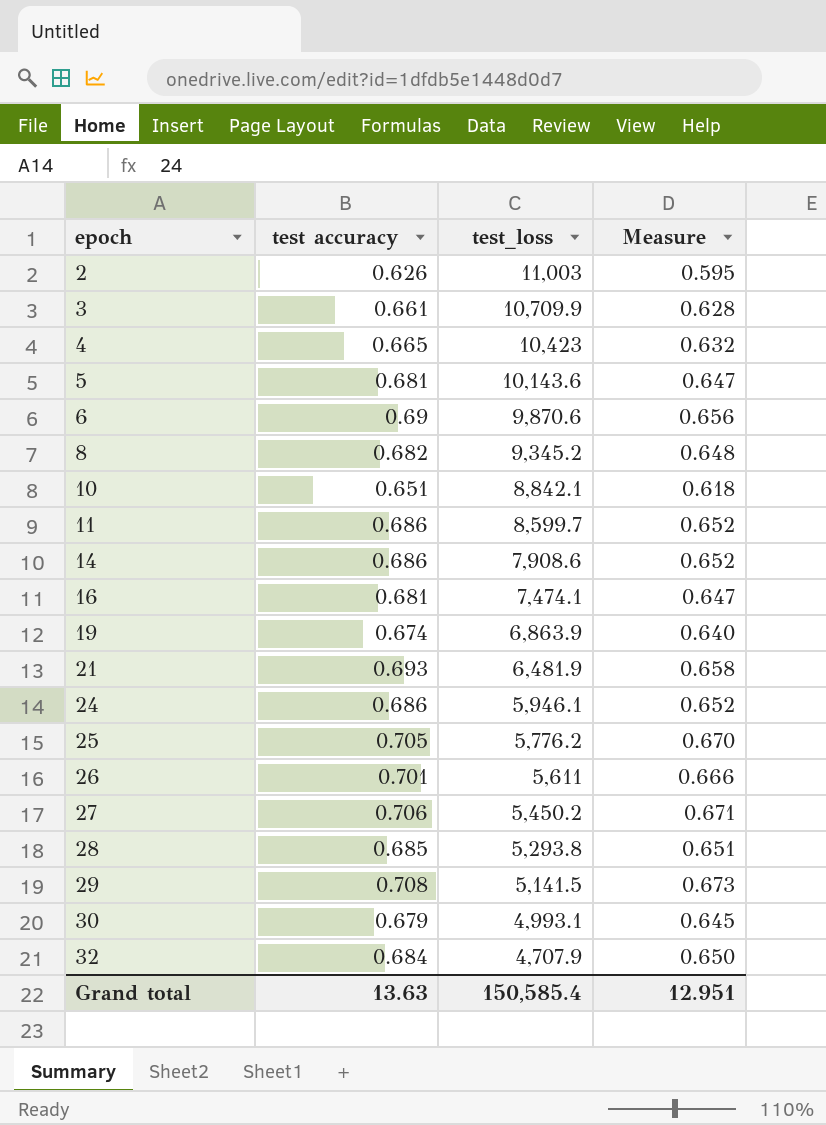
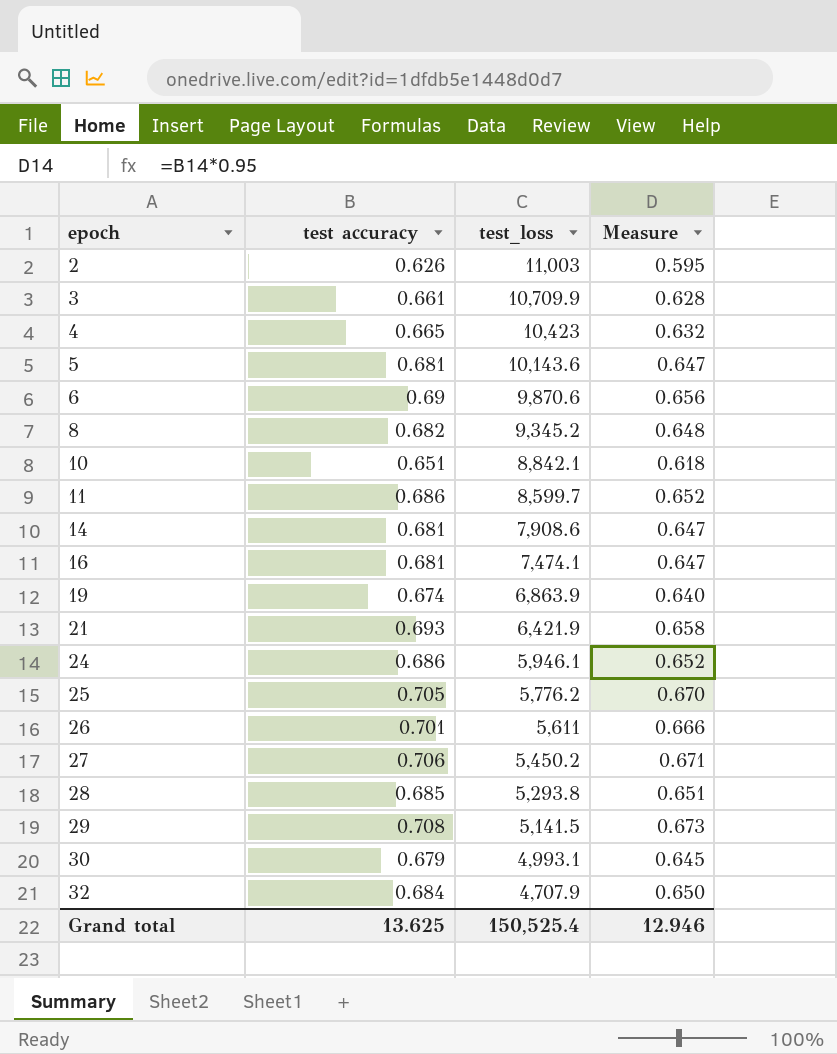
14 | test accuracy: 0.686 -> 0.681
14 | Measure: 0.652 -> 0.647
21 | test_loss: 6,481.9 -> 6,421.9
Grand total | test accuracy: 13.63 -> 13.625
Grand total | test_loss: 150,585.4 -> 150,525.4
Grand total | Measure: 12.951 -> 12.946

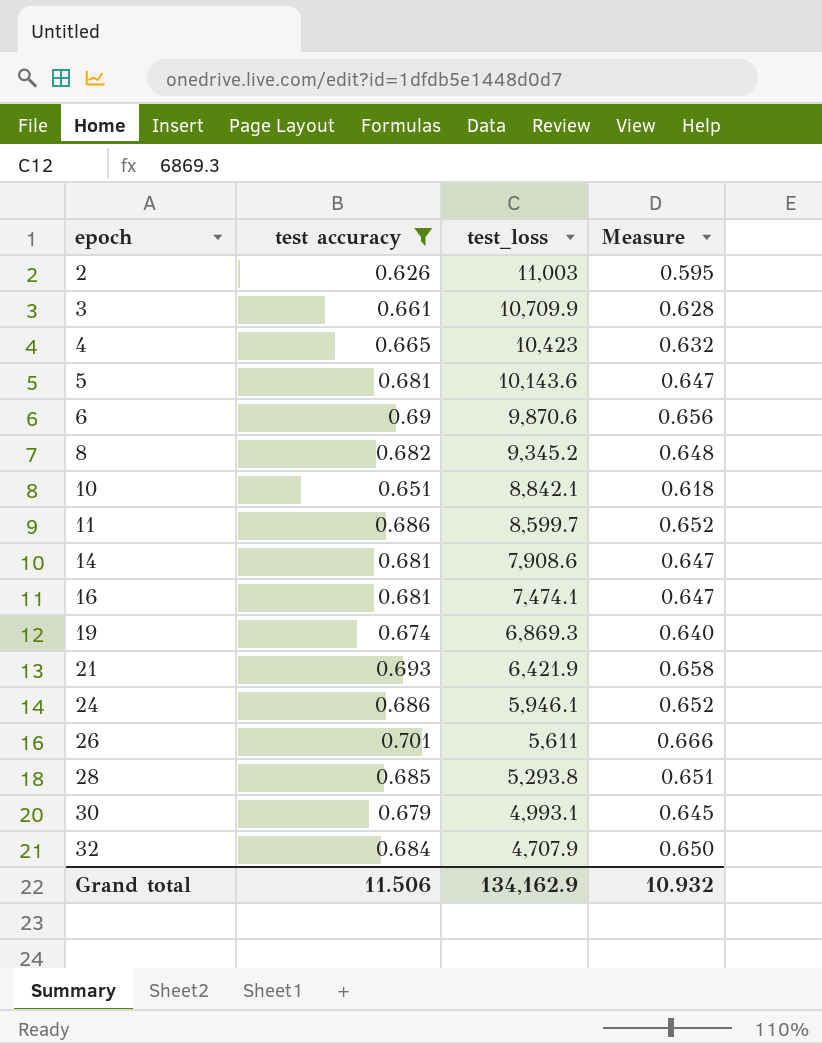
filter: none -> test accuracy <= 0.701
19 | test_loss: 6,863.9 -> 6,869.3
Grand total | test accuracy: 13.625 -> 11.506
Grand total | test_loss: 150,525.4 -> 134,162.9
Grand total | Measure: 12.946 -> 10.932

